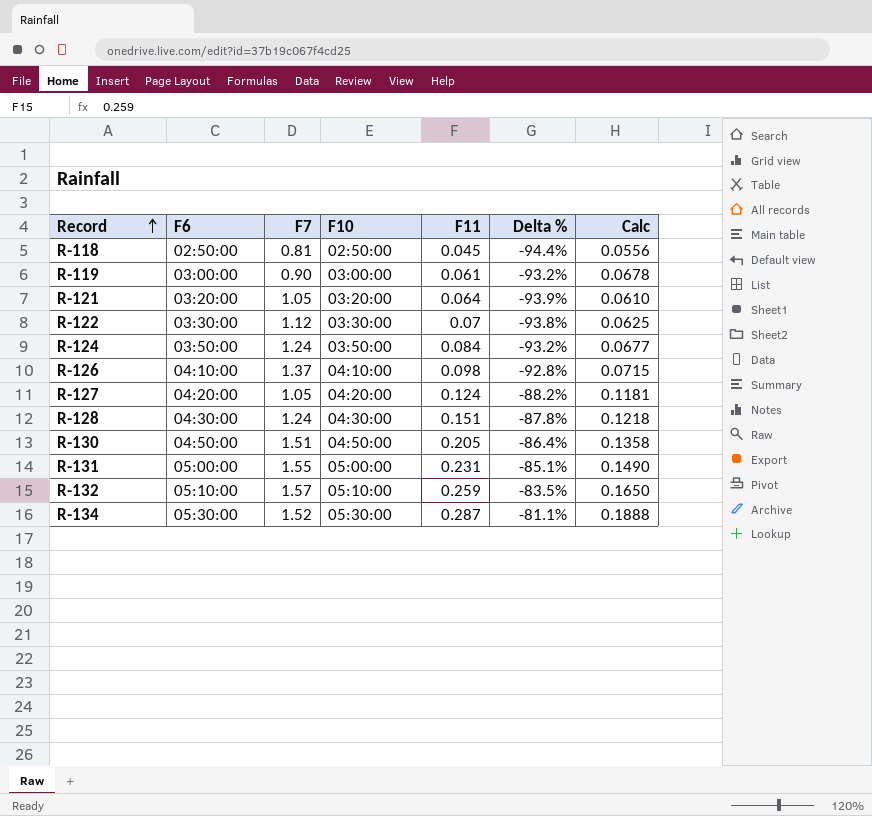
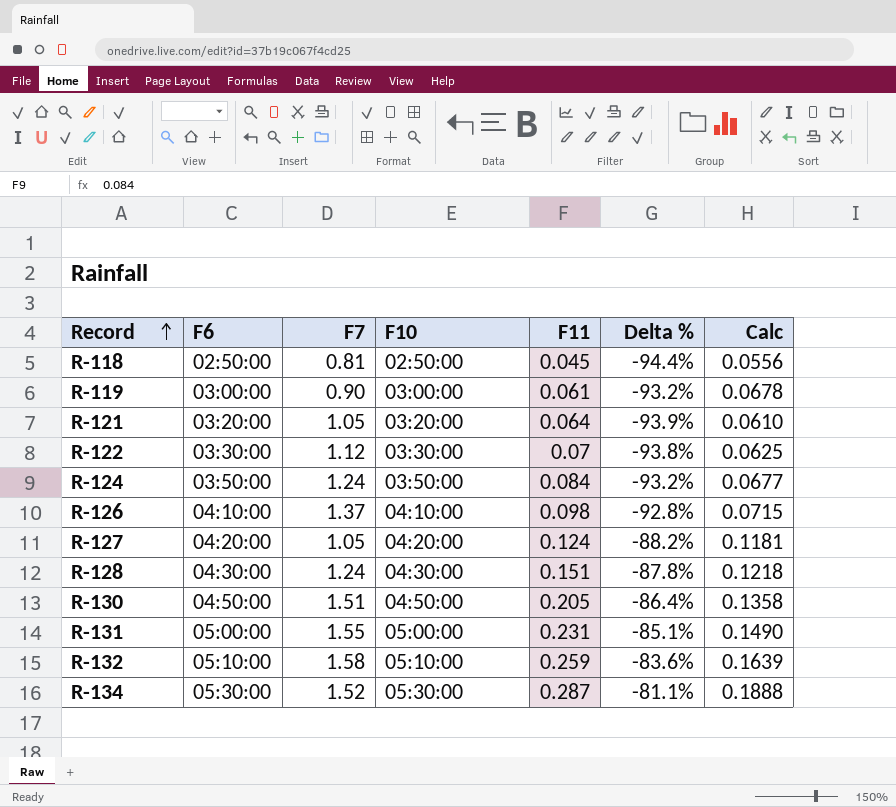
R-132 | F7: 1.57 -> 1.58
R-132 | Delta %: -83.5% -> -83.6%
R-132 | Calc: 0.1650 -> 0.1639

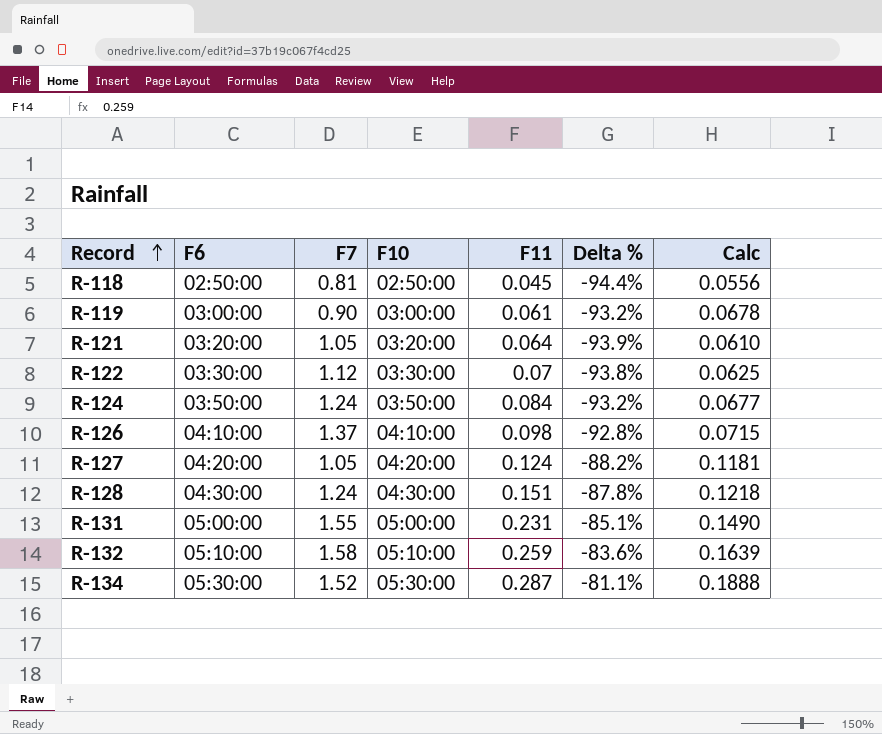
row R-130: 04:50:00 | 1.51 | 04:50:00 | 0.205 | -86.4% | 0.1358 -> none

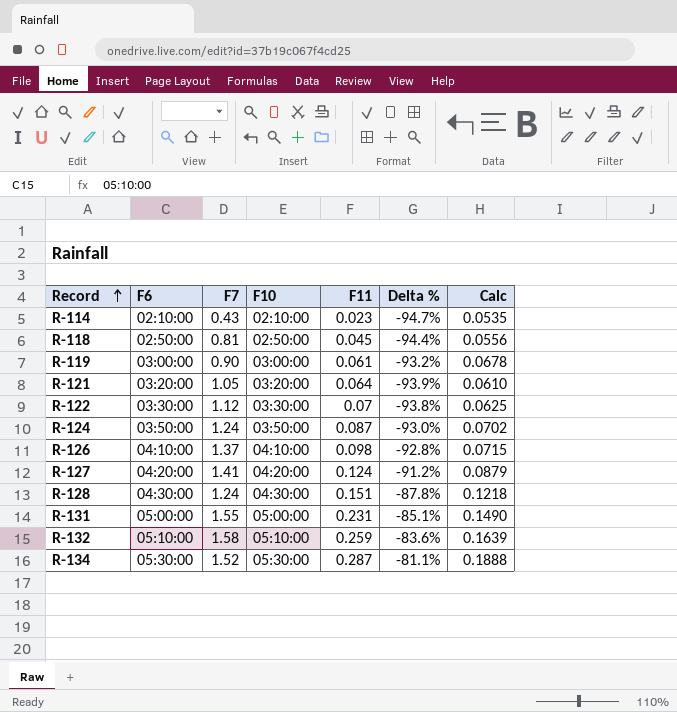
row R-114: none -> 02:10:00 | 0.43 | 02:10:00 | 0.023 | -94.7% | 0.0535
R-124 | F11: 0.084 -> 0.087
R-124 | Delta %: -93.2% -> -93.0%
R-124 | Calc: 0.0677 -> 0.0702
R-127 | F7: 1.05 -> 1.41
R-127 | Delta %: -88.2% -> -91.2%
R-127 | Calc: 0.1181 -> 0.0879

